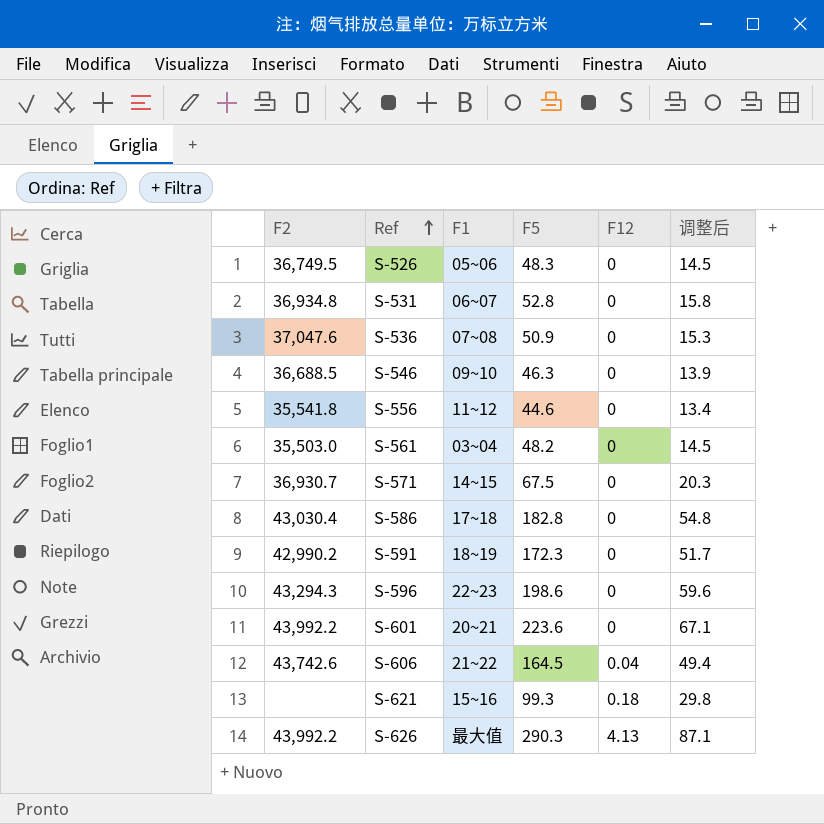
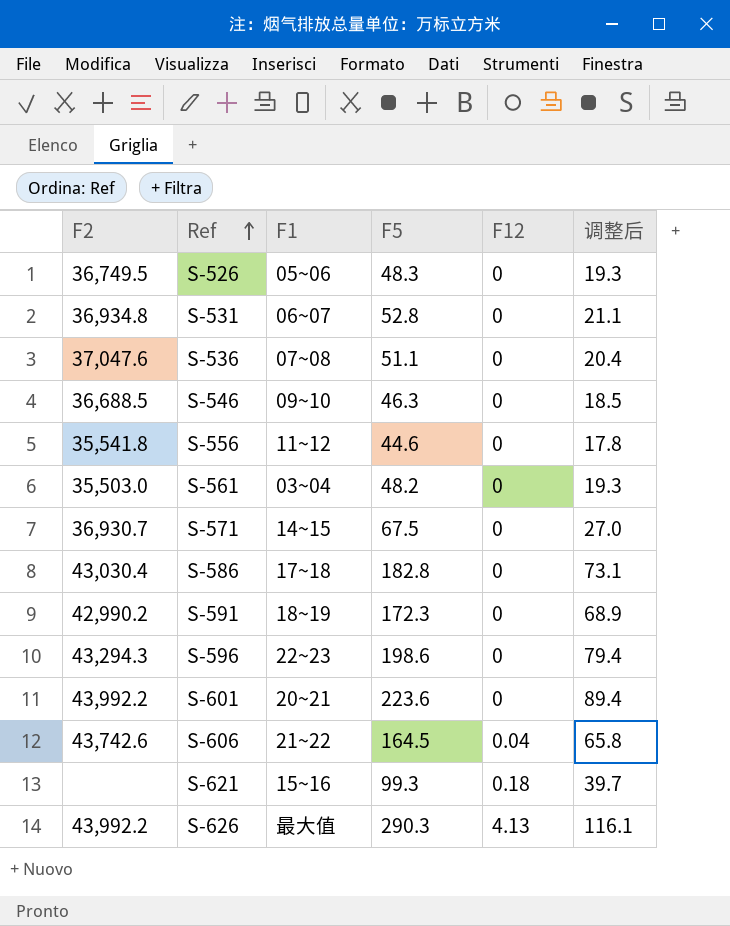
column 调整后 | formula: [F5] * 0.3 -> [F5] * 0.4
S-536 | F5: 50.9 -> 51.1

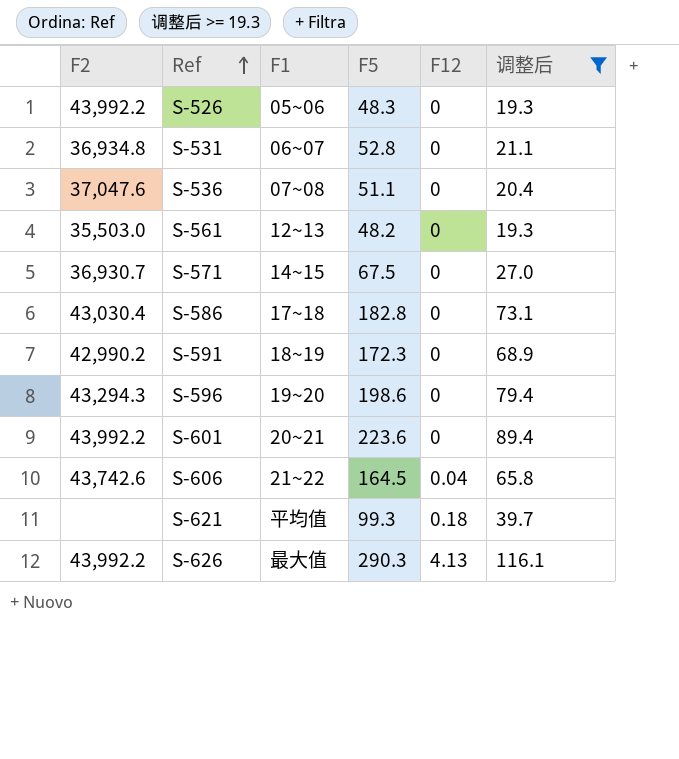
filter: none -> 调整后 >= 19.3
S-526 | F2: 36,749.5 -> 43,992.2
S-561 | F1: 03~04 -> 12~13
S-596 | F1: 22~23 -> 19~20
S-621 | F1: 15~16 -> 平均值

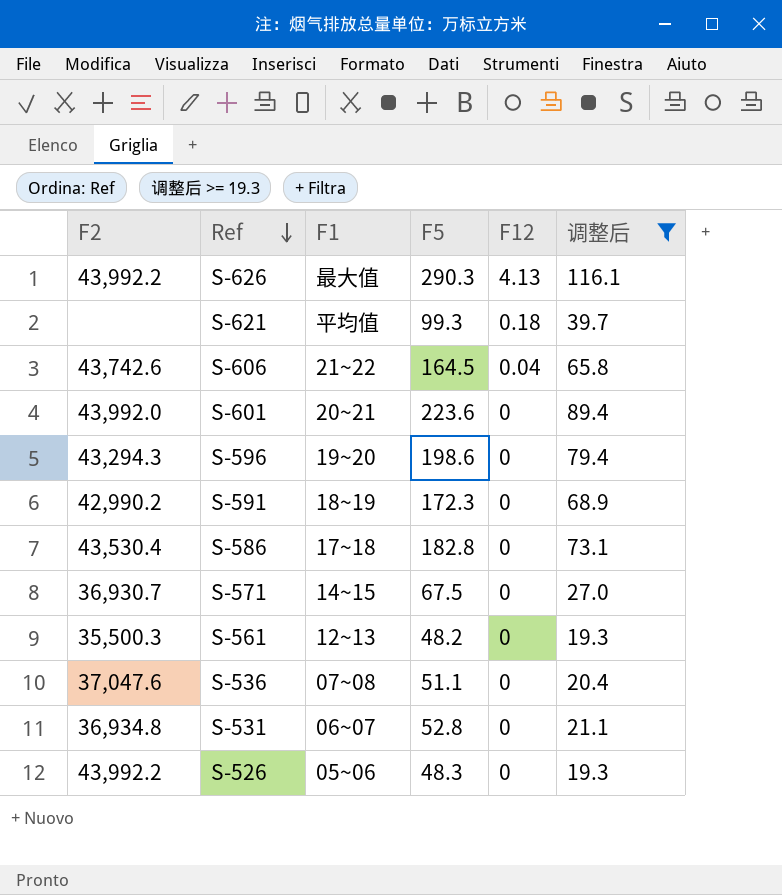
row order: Ref ascending -> Ref descending
S-601 | F2: 43,992.2 -> 43,992.0
S-586 | F2: 43,030.4 -> 43,530.4
S-561 | F2: 35,503.0 -> 35,500.3

